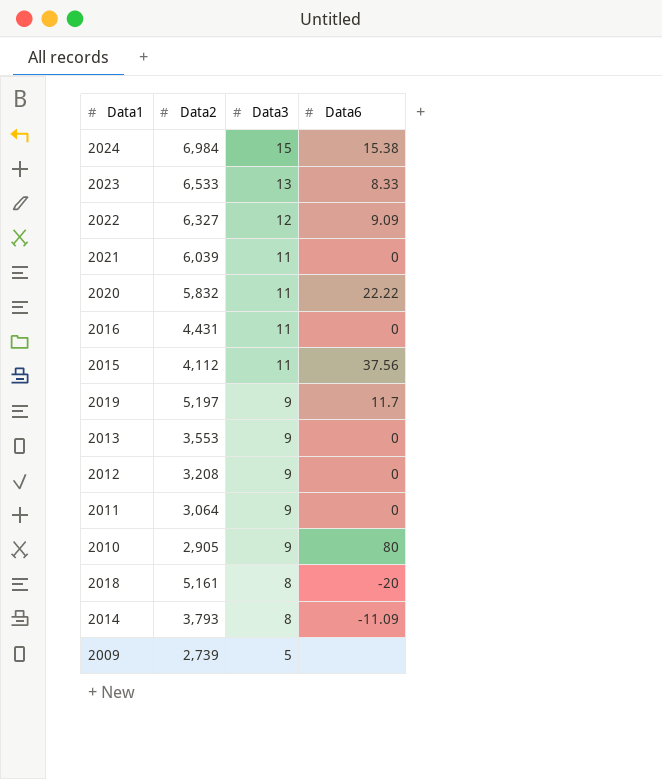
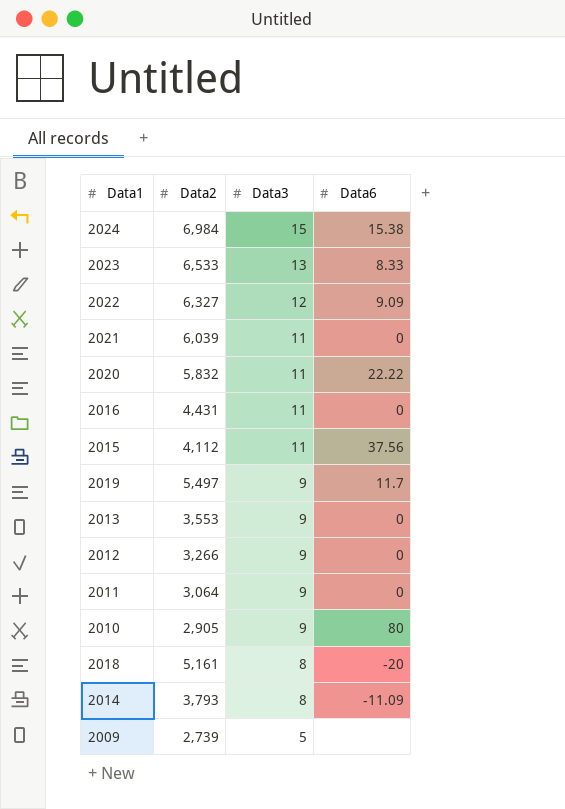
2019 | Data2: 5,197 -> 5,497
2012 | Data2: 3,208 -> 3,266

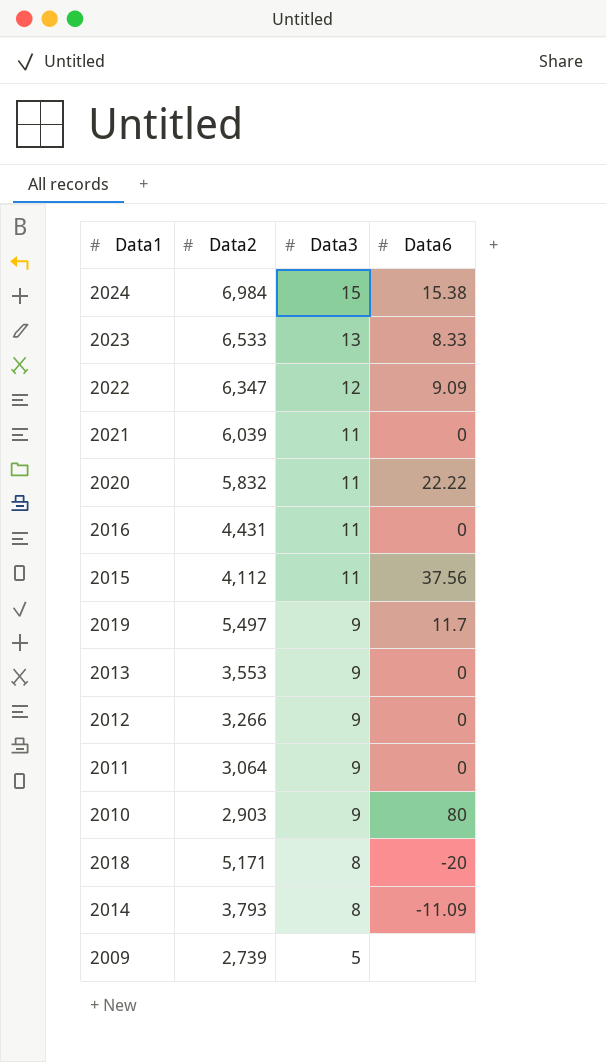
2022 | Data2: 6,327 -> 6,347
2010 | Data2: 2,905 -> 2,903
2018 | Data2: 5,161 -> 5,171

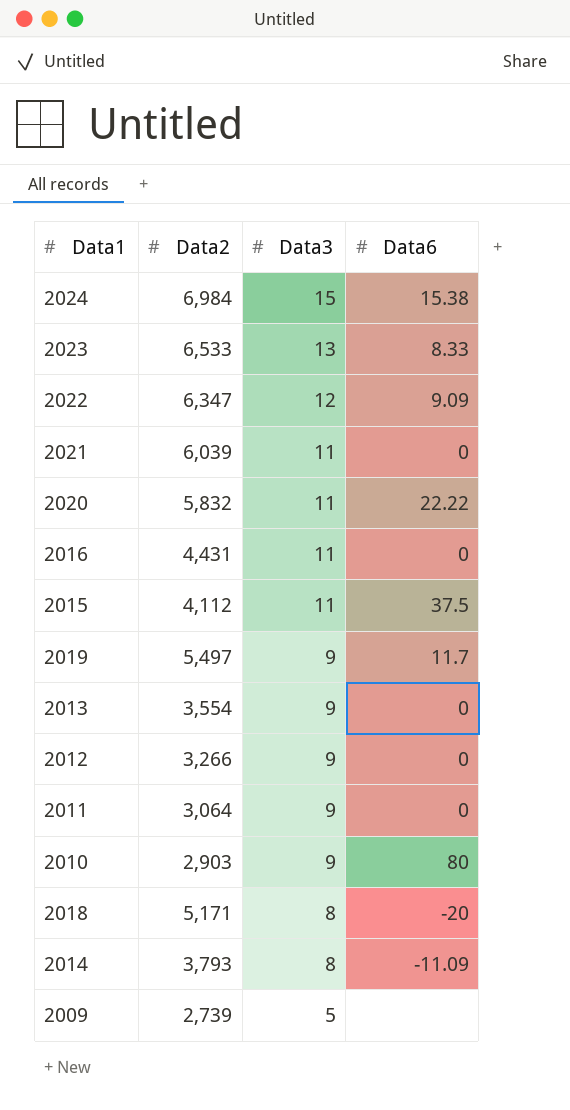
2015 | Data6: 37.56 -> 37.5
2013 | Data2: 3,553 -> 3,554

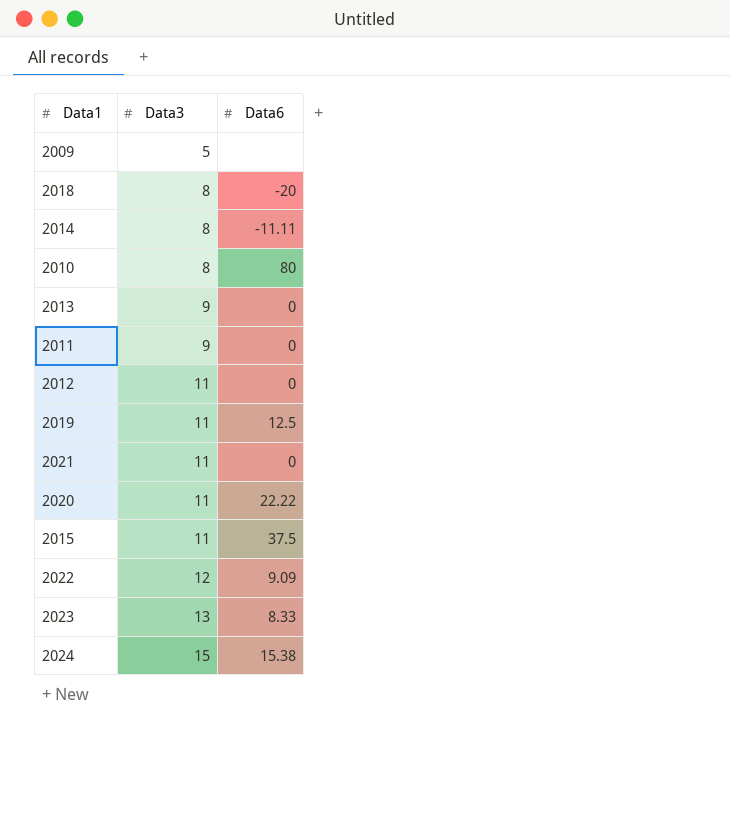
row order: Data3 descending -> Data3 ascending
column Data2 | position: 2 -> none
row 2016: 4,431 | 11 | 0 -> none
2014 | Data6: -11.09 -> -11.11
2010 | Data3: 9 -> 8
2012 | Data3: 9 -> 11
2019 | Data3: 9 -> 11
2019 | Data6: 11.7 -> 12.5

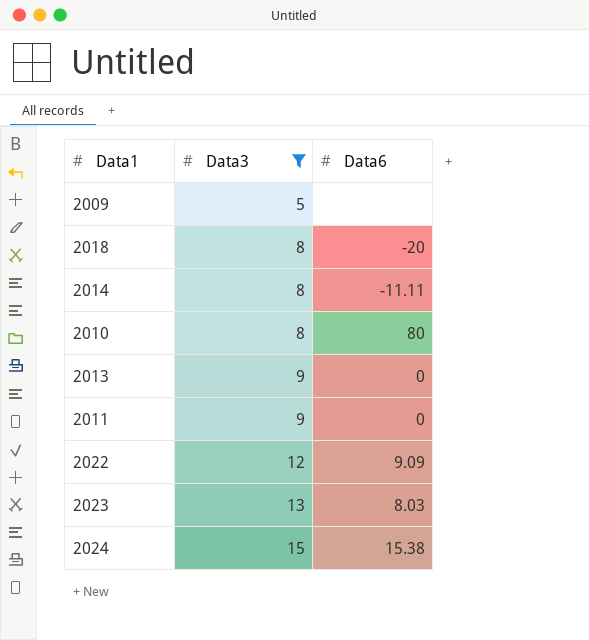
filter: none -> Data3 != 11
2023 | Data6: 8.33 -> 8.03

